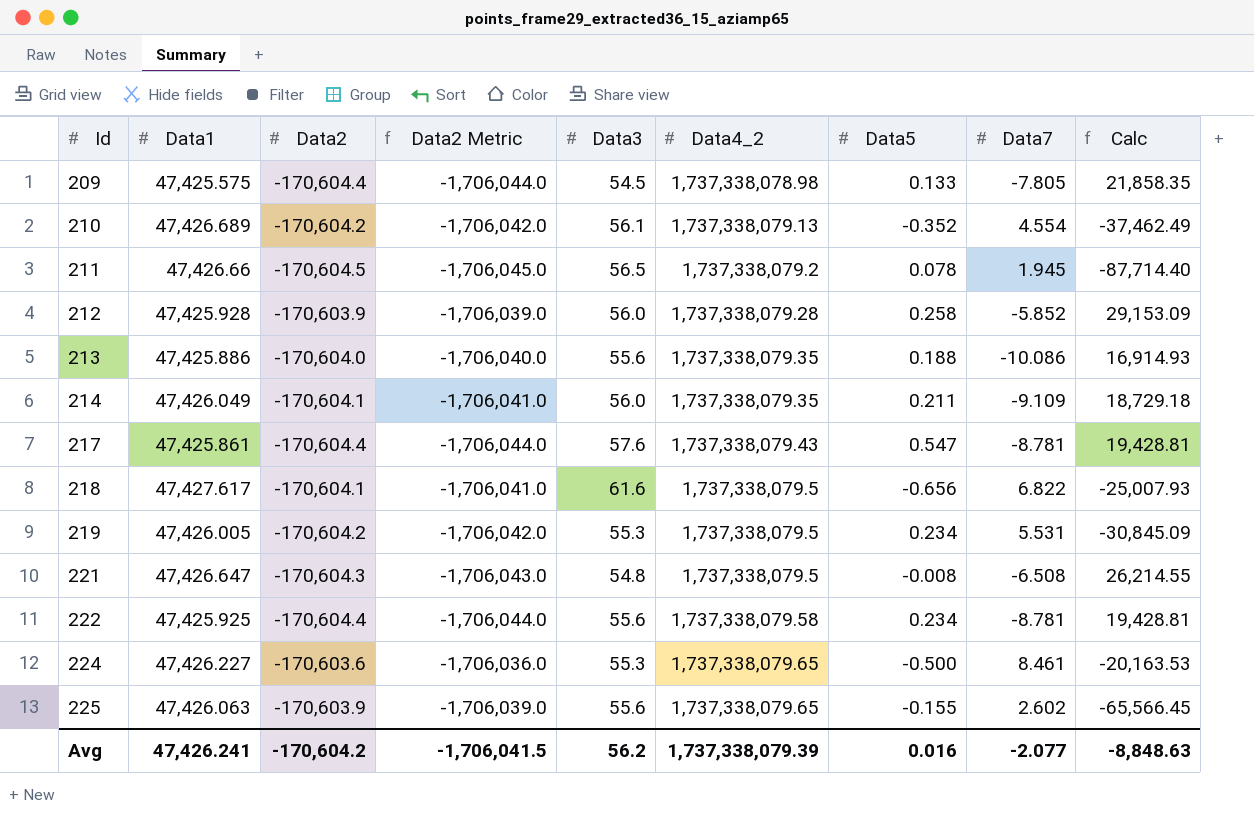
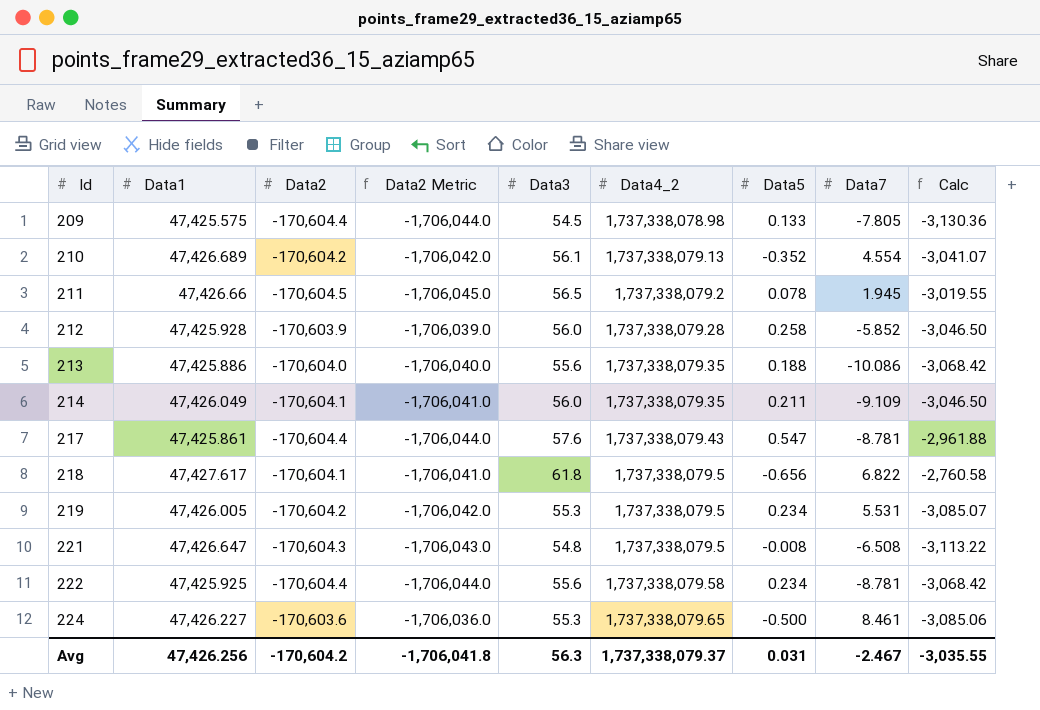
column Calc | formula: [Data2] / [Data7] -> [Data2] / [Data3]
row 225: 47,426.063 | -170,603.9 | -1,706,039.0 | 55.6 | 1,737,338,079.65 | -0.155 | 2.602 | -65,566.45 -> none
218 | Data3: 61.6 -> 61.8
Avg | Data1: 47,426.241 -> 47,426.256
Avg | Data2 Metric: -1,706,041.5 -> -1,706,041.8
Avg | Data3: 56.2 -> 56.3
Avg | Data4_2: 1,737,338,079.39 -> 1,737,338,079.37
Avg | Data5: 0.016 -> 0.031
Avg | Data7: -2.077 -> -2.467
Avg | Calc: -8,848.63 -> -3,035.55

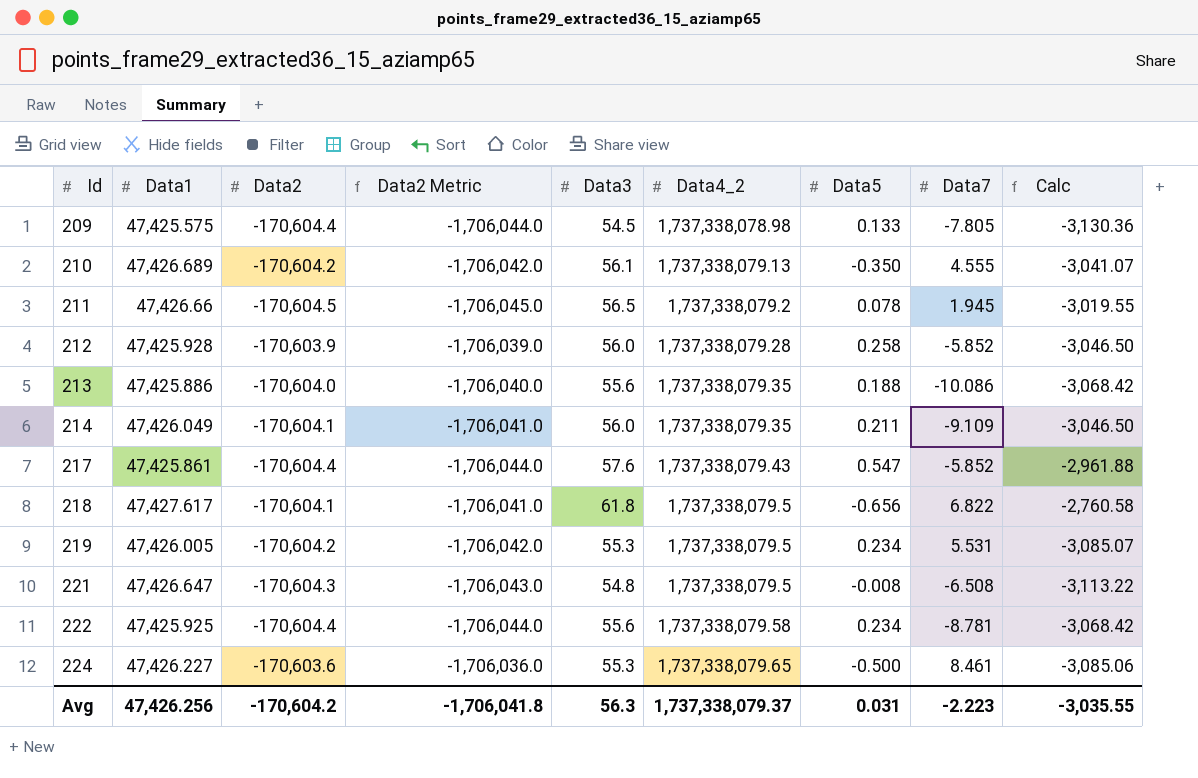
210 | Data5: -0.352 -> -0.350
210 | Data7: 4.554 -> 4.555
217 | Data7: -8.781 -> -5.852
Avg | Data7: -2.467 -> -2.223

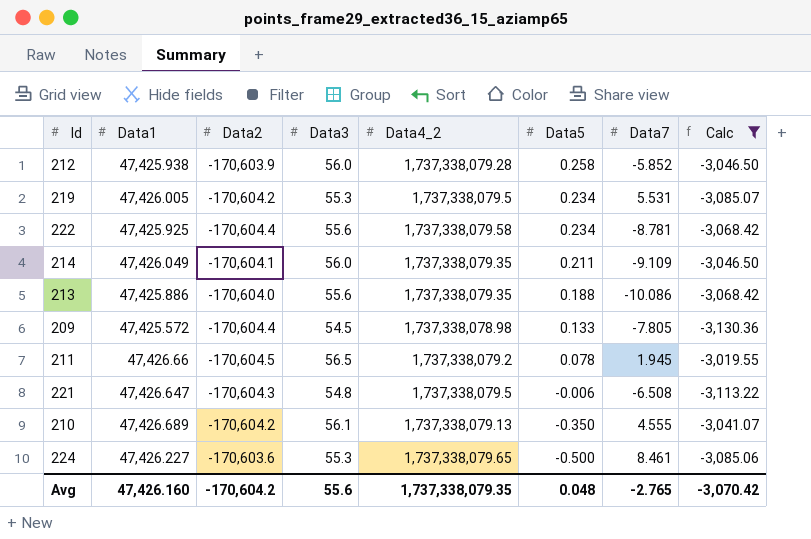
filter: none -> Calc <= -3,019.55
row order: Id ascending -> Data5 descending
column Data2 Metric | formula: [Data2] * 10 -> none
212 | Data1: 47,425.928 -> 47,425.938
209 | Data1: 47,425.575 -> 47,425.572
221 | Data5: -0.008 -> -0.006
Avg | Data1: 47,426.256 -> 47,426.160
Avg | Data3: 56.3 -> 55.6
Avg | Data4_2: 1,737,338,079.37 -> 1,737,338,079.35
Avg | Data5: 0.031 -> 0.048
Avg | Data7: -2.223 -> -2.765
Avg | Calc: -3,035.55 -> -3,070.42

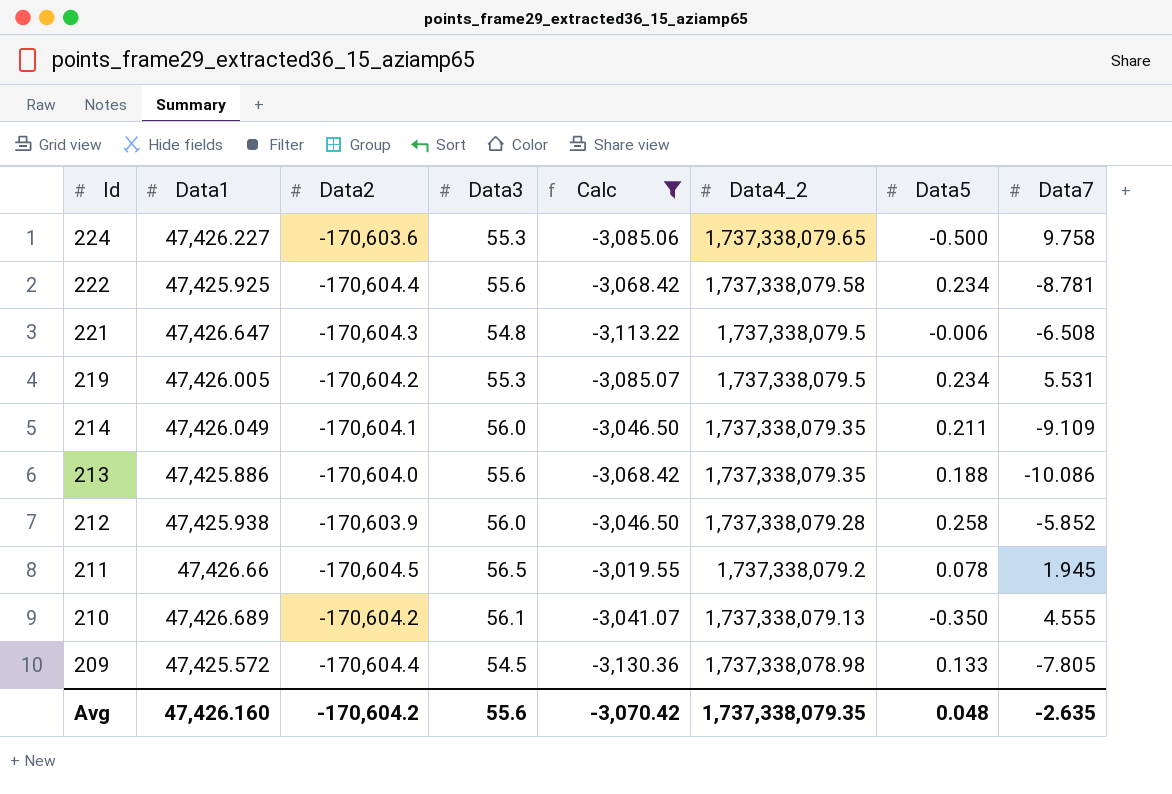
row order: Data5 descending -> Id descending
column Calc | position: 8 -> 5
224 | Data7: 8.461 -> 9.758
Avg | Data7: -2.765 -> -2.635

